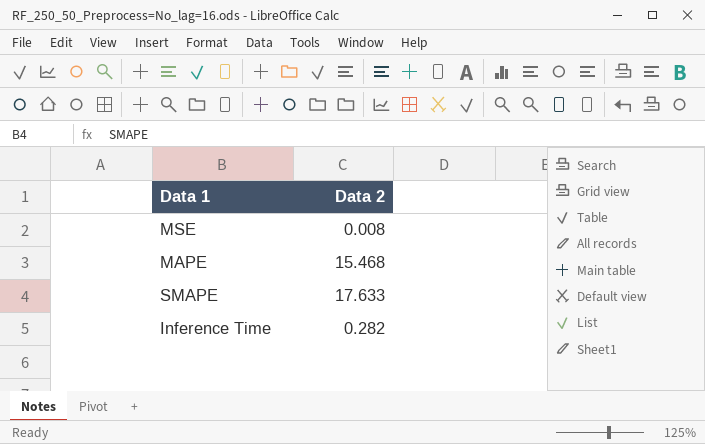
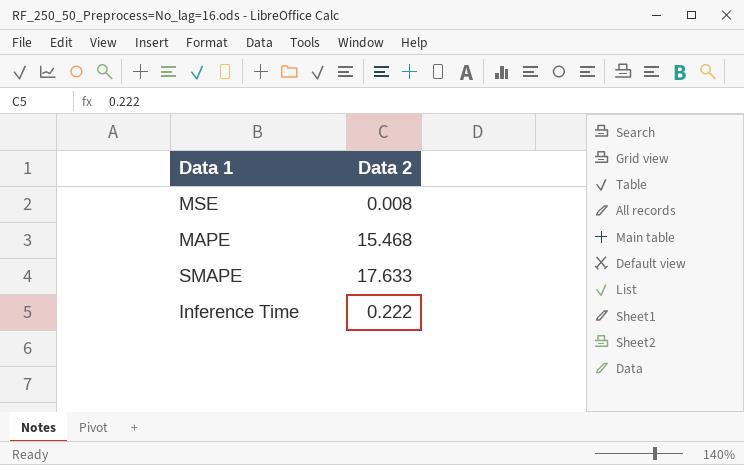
Inference Time | Data 2: 0.282 -> 0.222

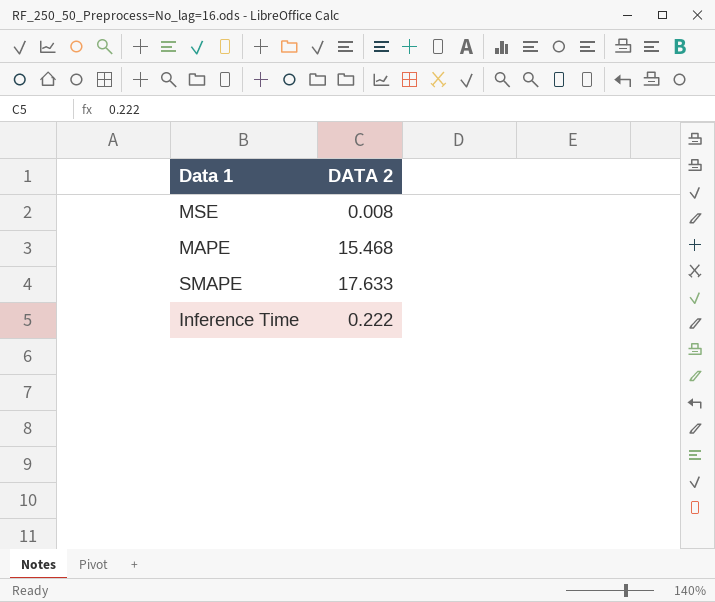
column name: Data 2 -> DATA 2

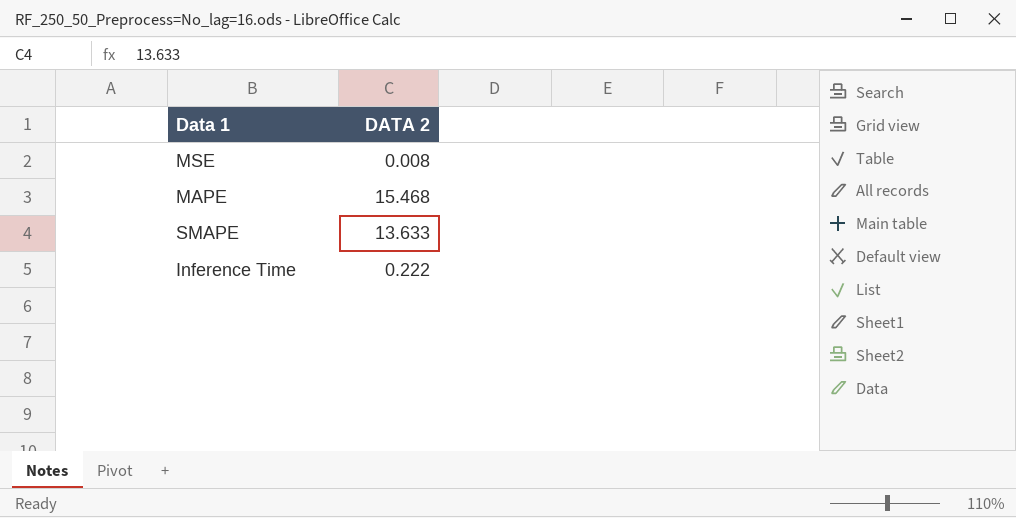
SMAPE | DATA 2: 17.633 -> 13.633

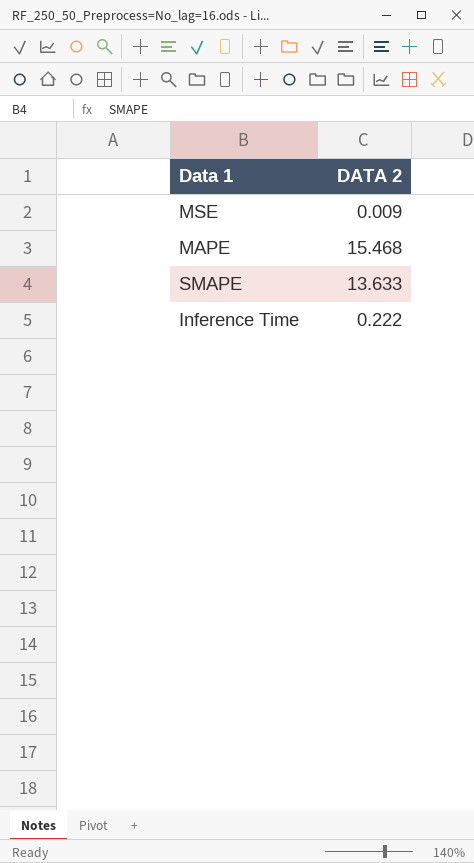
MSE | DATA 2: 0.008 -> 0.009

